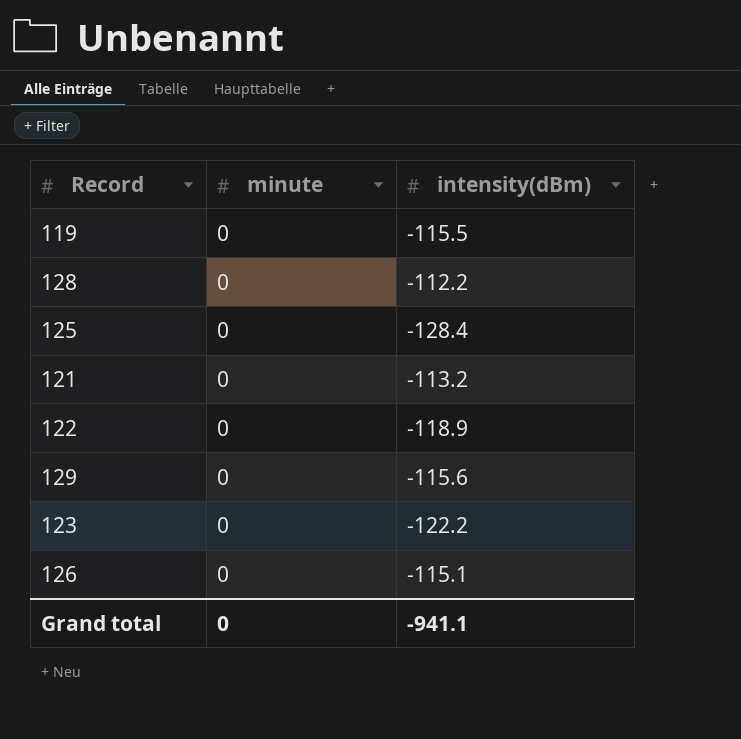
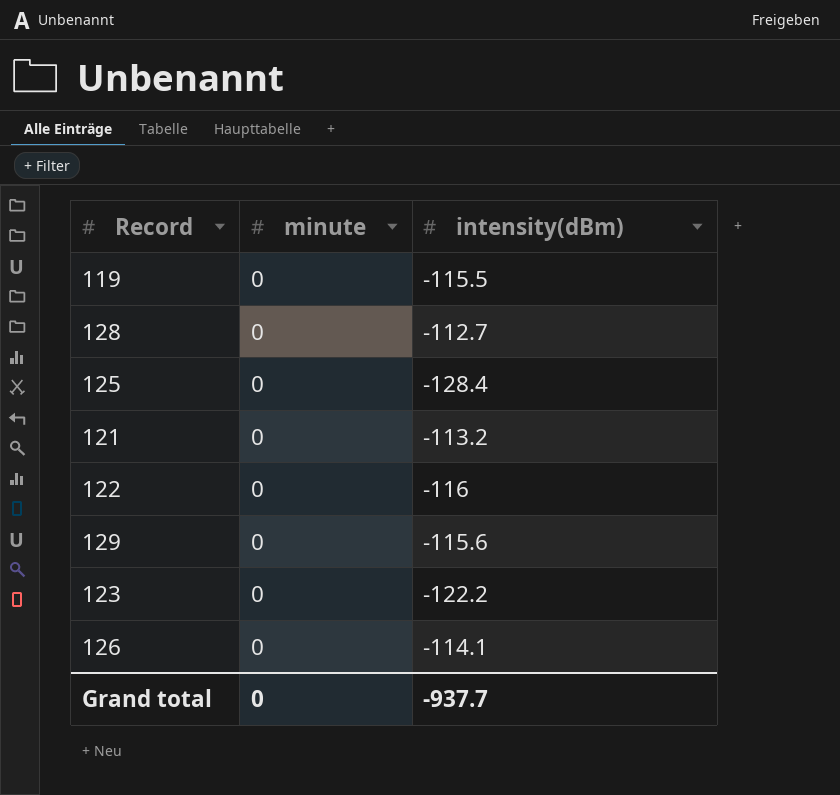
128 | intensity(dBm): -112.2 -> -112.7
122 | intensity(dBm): -118.9 -> -116
126 | intensity(dBm): -115.1 -> -114.1
Grand total | intensity(dBm): -941.1 -> -937.7

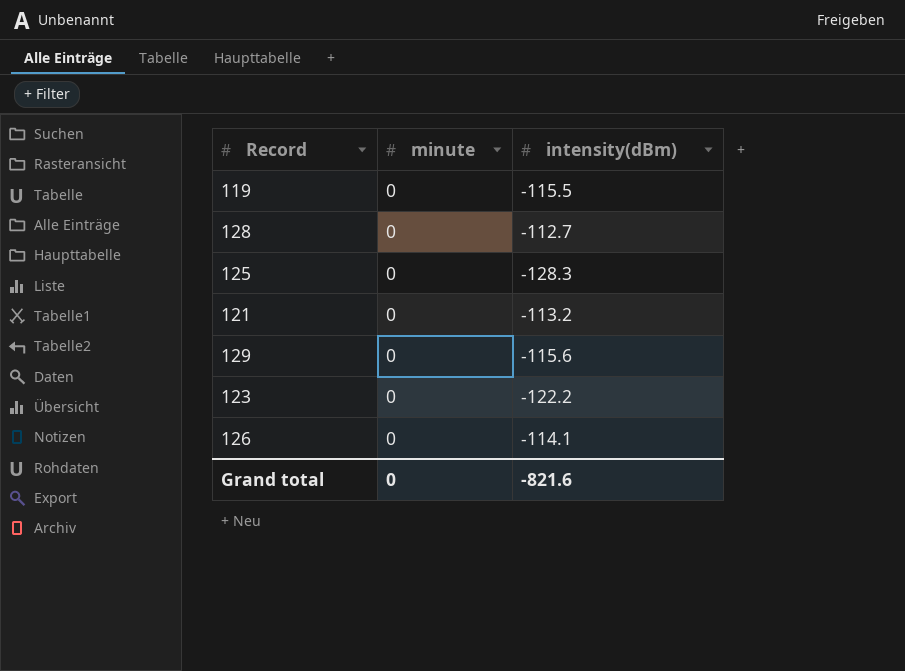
row 122: 0 | -116 -> none
125 | intensity(dBm): -128.4 -> -128.3
Grand total | intensity(dBm): -937.7 -> -821.6

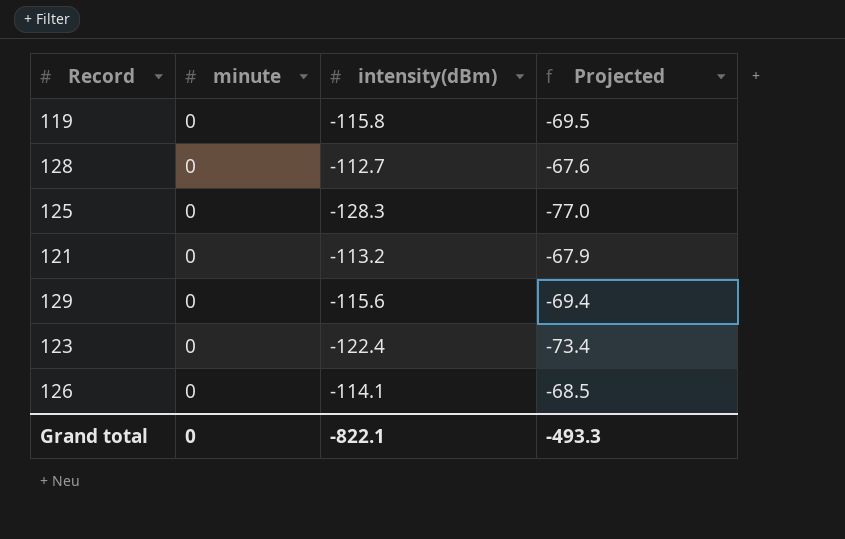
column Projected | formula: none -> [intensity(dBm)] * 0.6
119 | intensity(dBm): -115.5 -> -115.8
123 | intensity(dBm): -122.2 -> -122.4
Grand total | intensity(dBm): -821.6 -> -822.1

